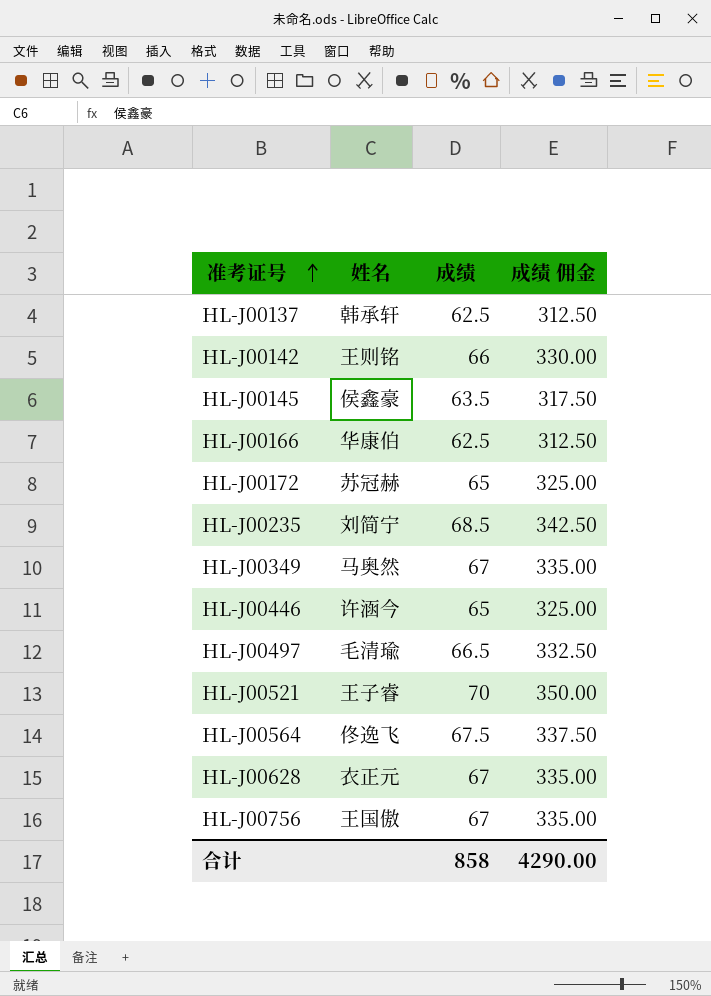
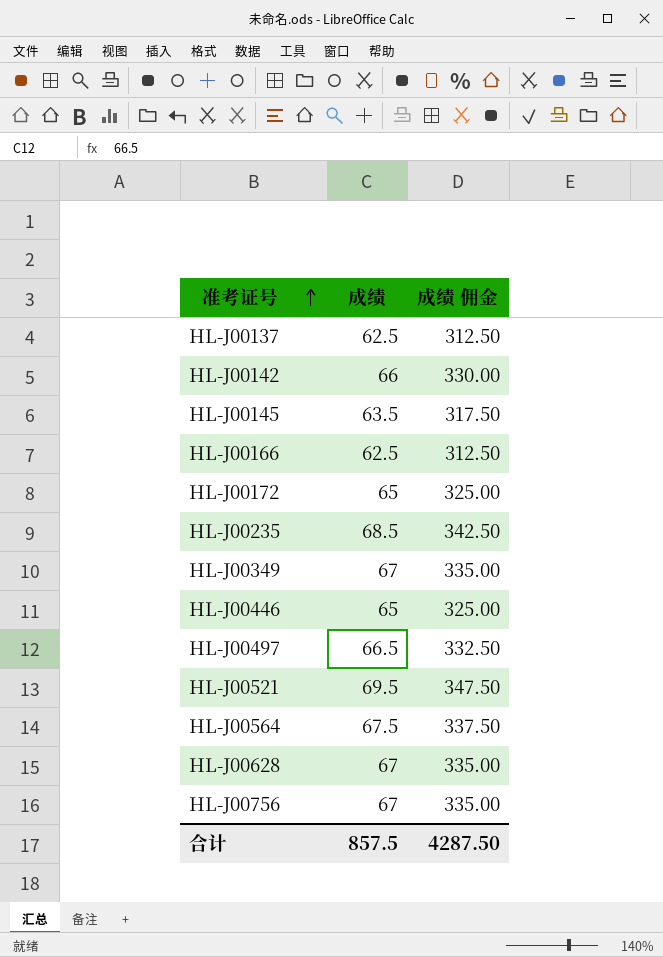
column 姓名 | position: 2 -> none
HL-J00521 | 成绩: 70 -> 69.5
HL-J00521 | 成绩 佣金: 350.00 -> 347.50
合计 | 成绩: 858 -> 857.5
合计 | 成绩 佣金: 4290.00 -> 4287.50

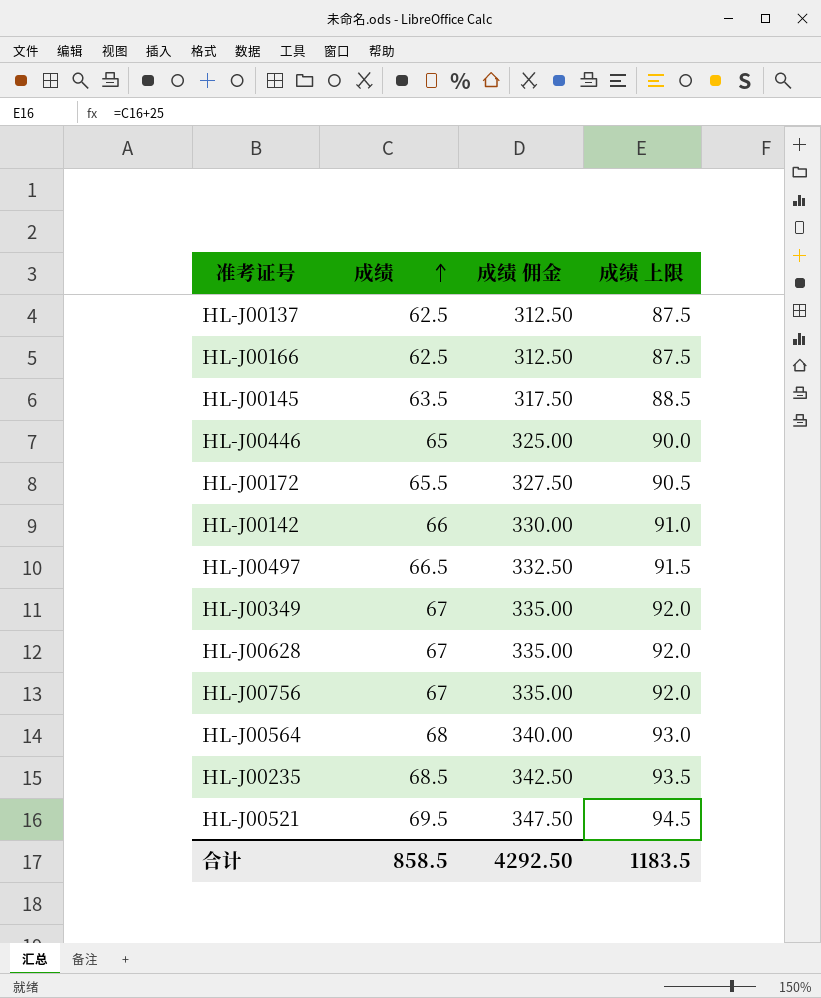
row order: 准考证号 ascending -> 成绩 ascending
column 成绩 上限 | formula: none -> [成绩] + 25
HL-J00172 | 成绩: 65 -> 65.5
HL-J00172 | 成绩 佣金: 325.00 -> 327.50
HL-J00564 | 成绩: 67.5 -> 68
HL-J00564 | 成绩 佣金: 337.50 -> 340.00
合计 | 成绩: 857.5 -> 858.5
合计 | 成绩 佣金: 4287.50 -> 4292.50

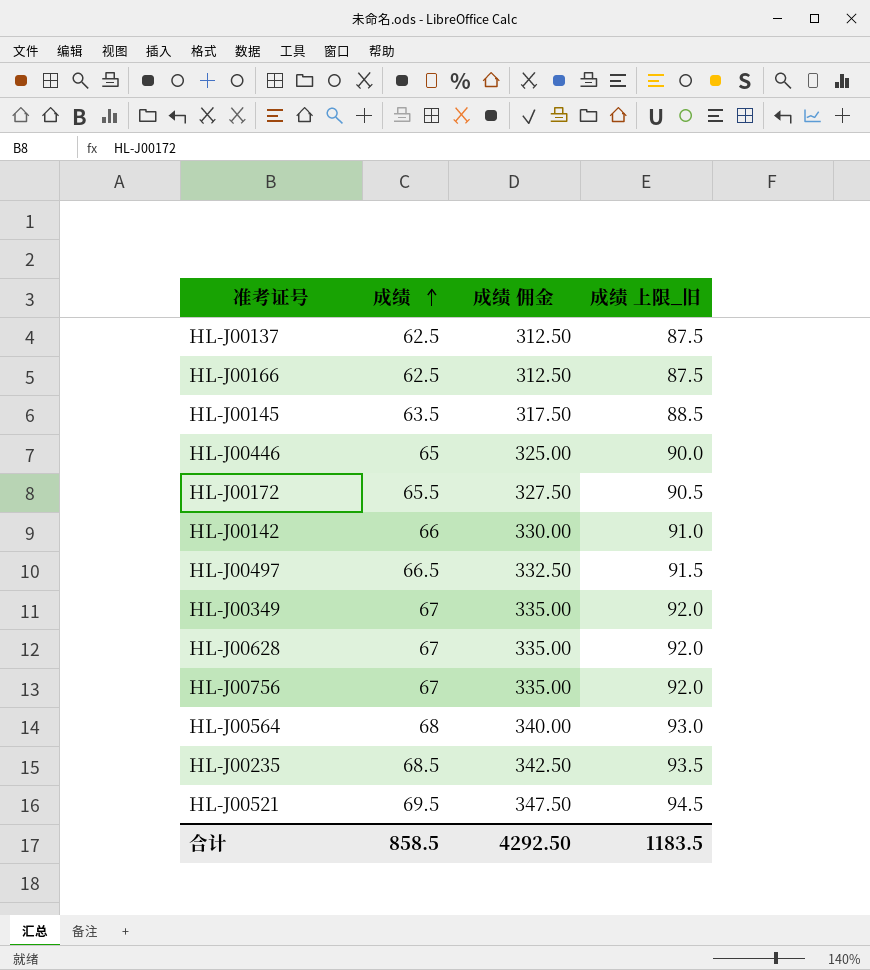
column name: 成绩 上限 -> 成绩 上限_旧

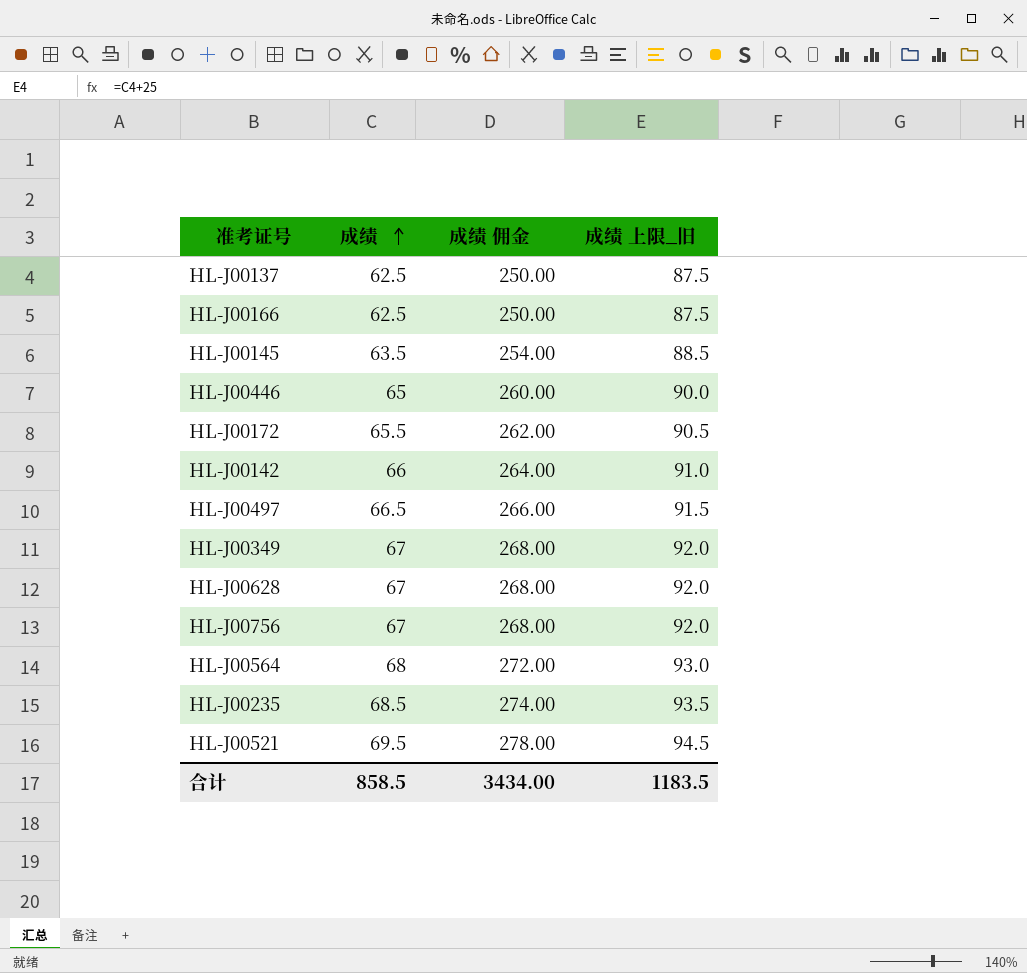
column 成绩 佣金 | formula: [成绩] * 5 -> [成绩] * 4
合计 | 成绩 佣金: 4292.50 -> 3434.00

